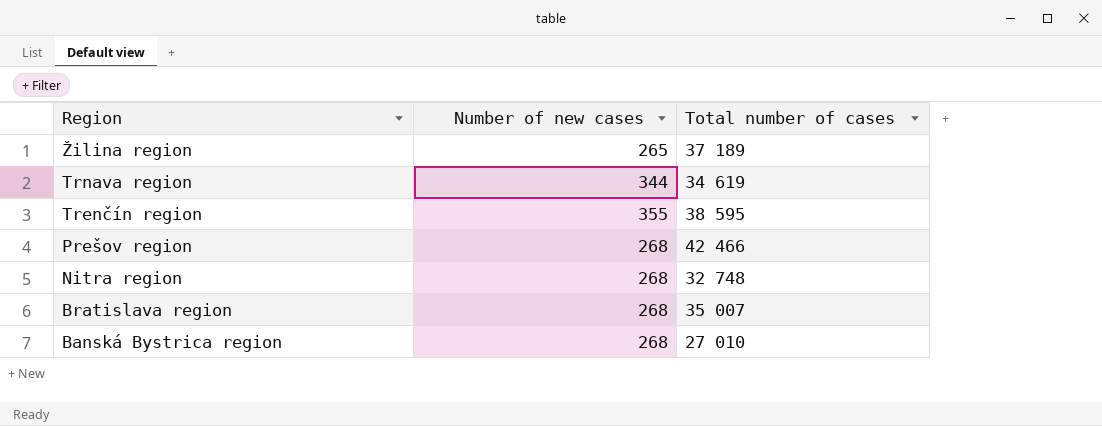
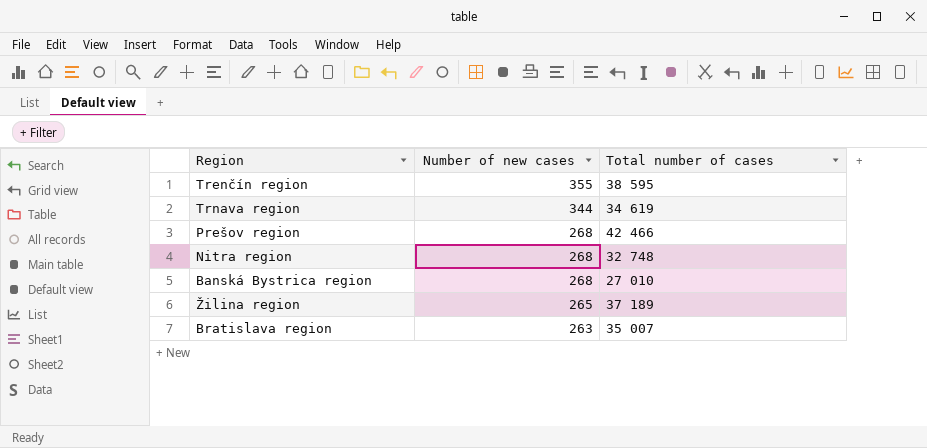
row order: Region descending -> Number of new cases descending
Bratislava region | Number of new cases: 268 -> 263

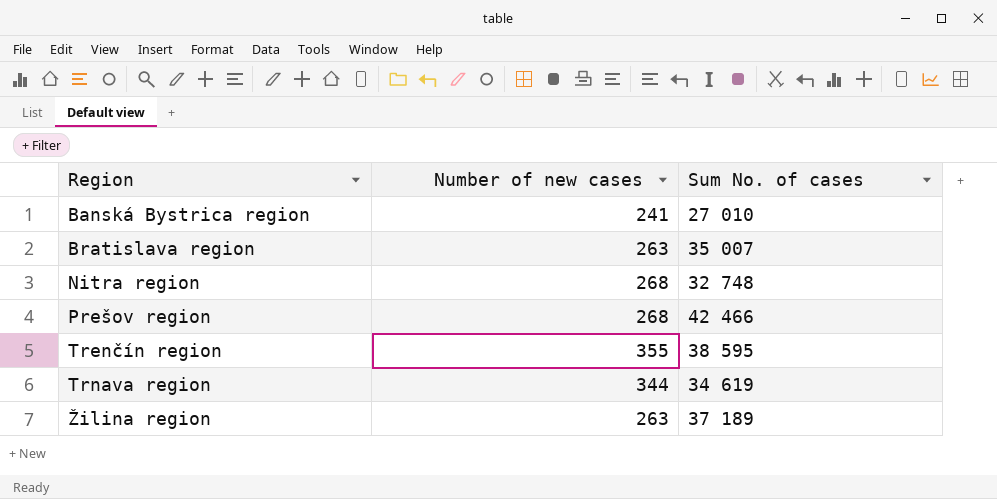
row order: Number of new cases descending -> Region ascending
column name: Total number of cases -> Sum No. of cases
Banská Bystrica region | Number of new cases: 268 -> 241
Žilina region | Number of new cases: 265 -> 263

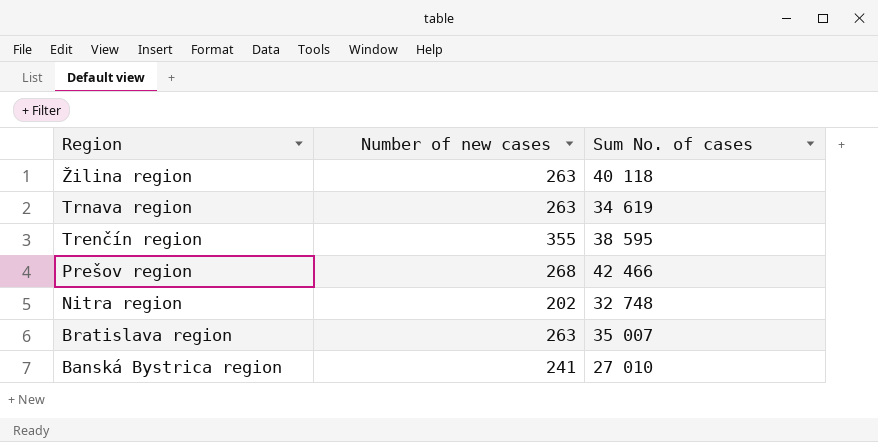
row order: Region ascending -> Region descending
Žilina region | Sum No. of cases: 37 189 -> 40 118
Trnava region | Number of new cases: 344 -> 263
Nitra region | Number of new cases: 268 -> 202

